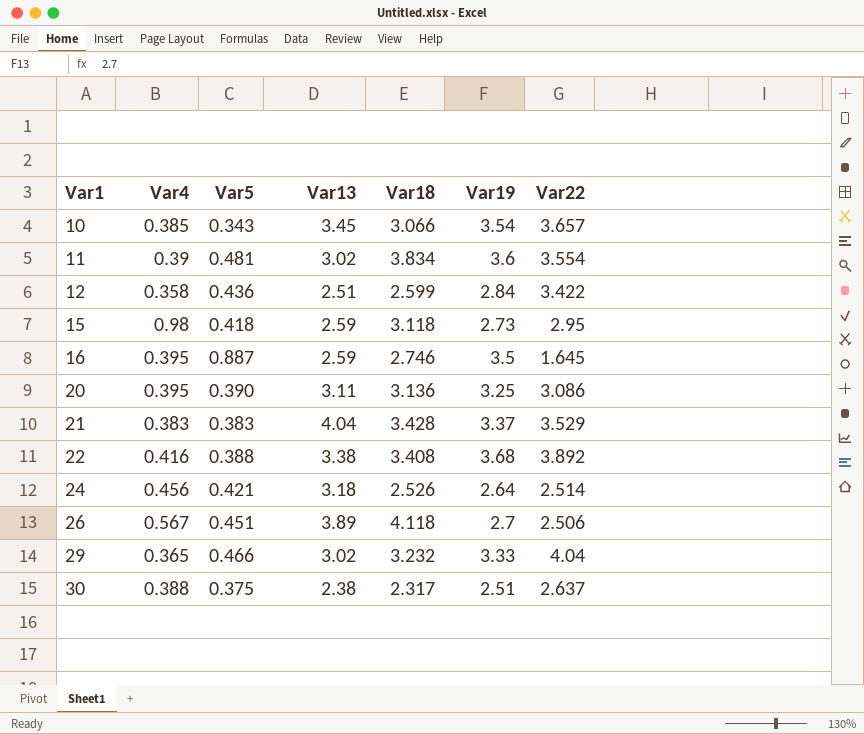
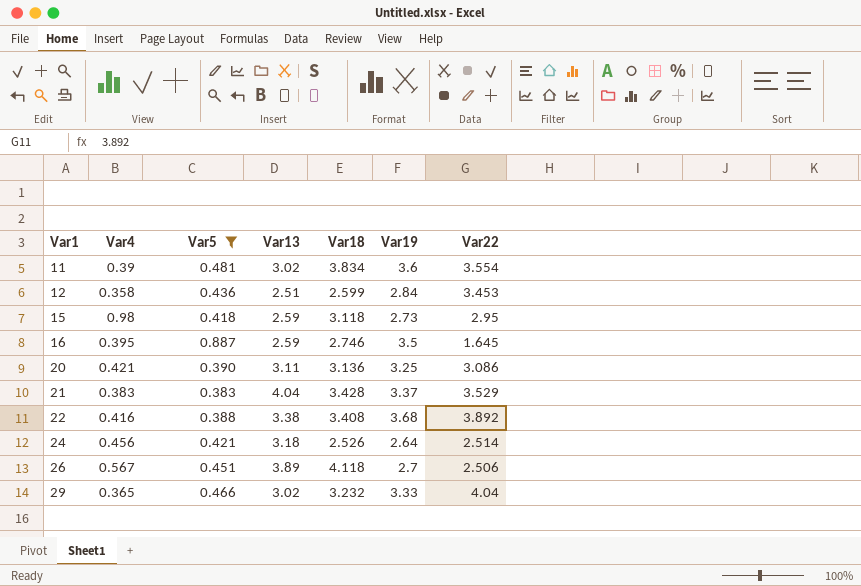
filter: none -> Var5 >= 0.383
12 | Var22: 3.422 -> 3.453
20 | Var4: 0.395 -> 0.421

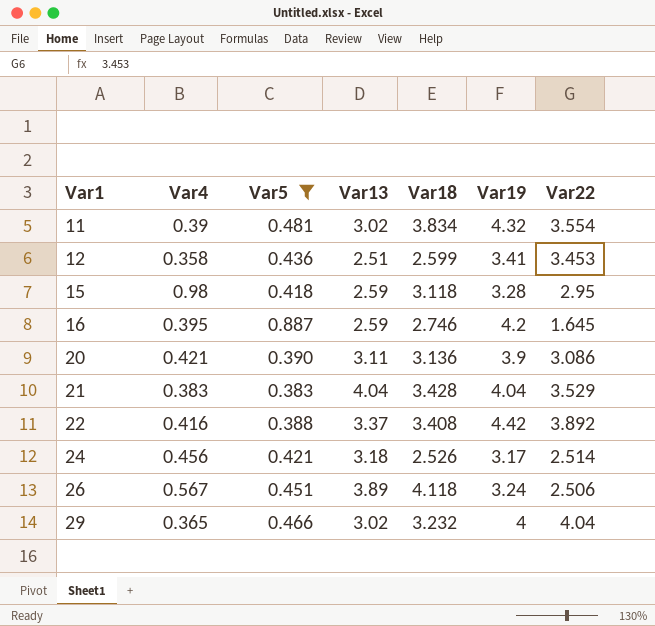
11 | Var19: 3.6 -> 4.32
12 | Var19: 2.84 -> 3.41
15 | Var19: 2.73 -> 3.28
16 | Var19: 3.5 -> 4.2
20 | Var19: 3.25 -> 3.9
21 | Var19: 3.37 -> 4.04
22 | Var13: 3.38 -> 3.37
22 | Var19: 3.68 -> 4.42
24 | Var19: 2.64 -> 3.17
26 | Var19: 2.7 -> 3.24
29 | Var19: 3.33 -> 4

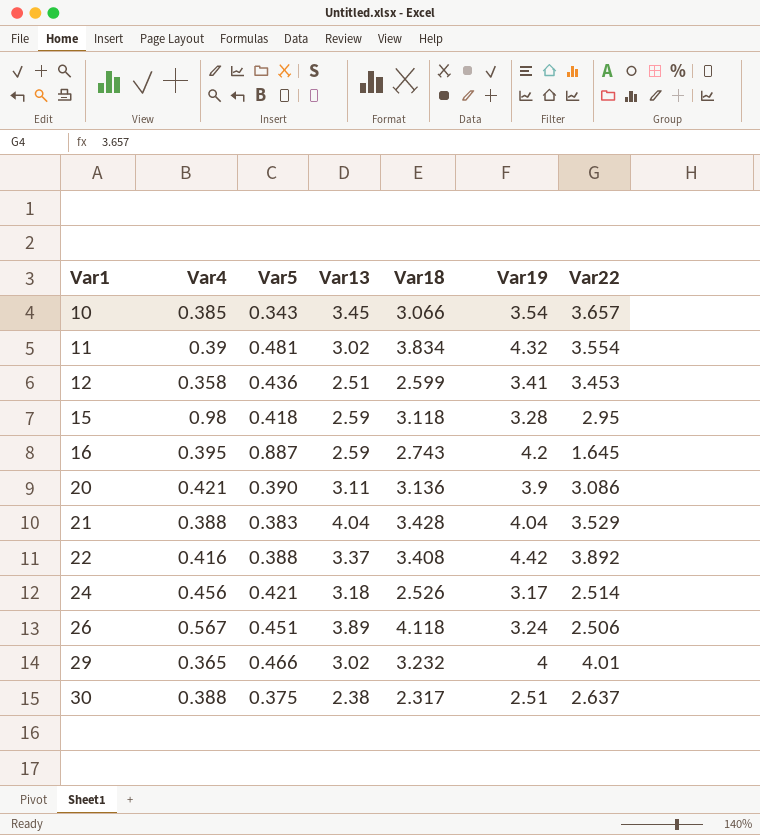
filter: Var5 >= 0.383 -> none
16 | Var18: 2.746 -> 2.743
21 | Var4: 0.383 -> 0.388
29 | Var22: 4.04 -> 4.01

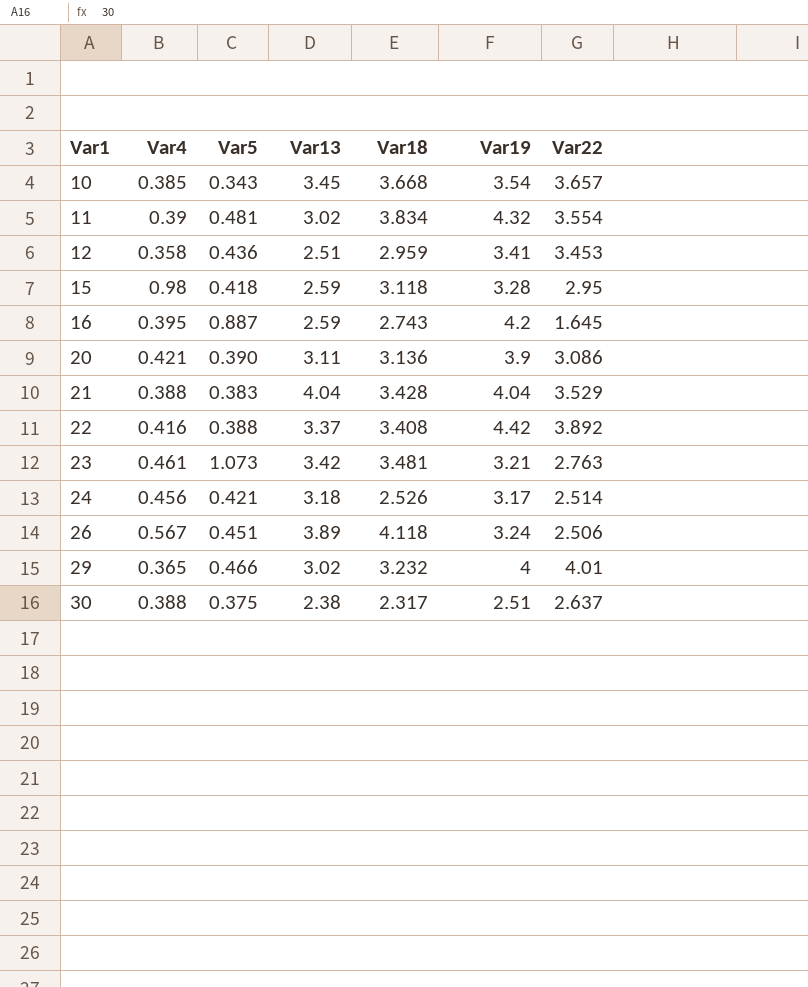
10 | Var18: 3.066 -> 3.668
12 | Var18: 2.599 -> 2.959
row 23: none -> 0.461 | 1.073 | 3.42 | 3.481 | 3.21 | 2.763

